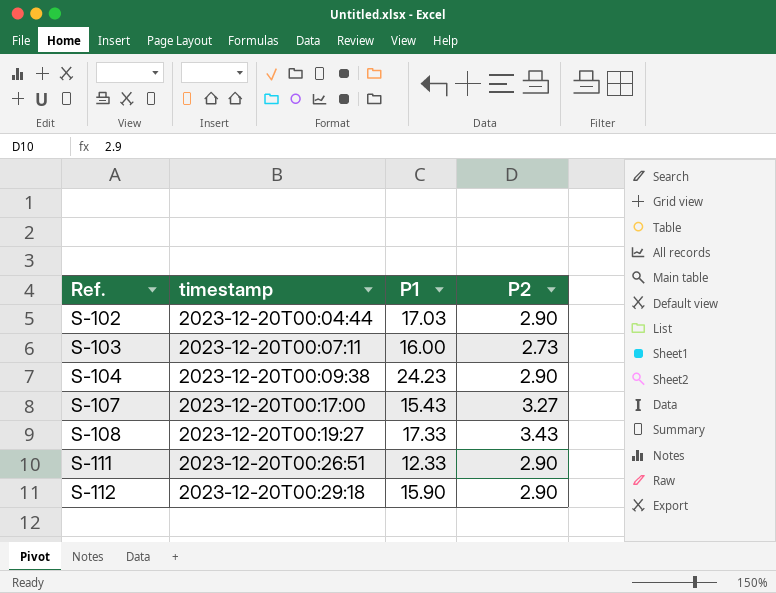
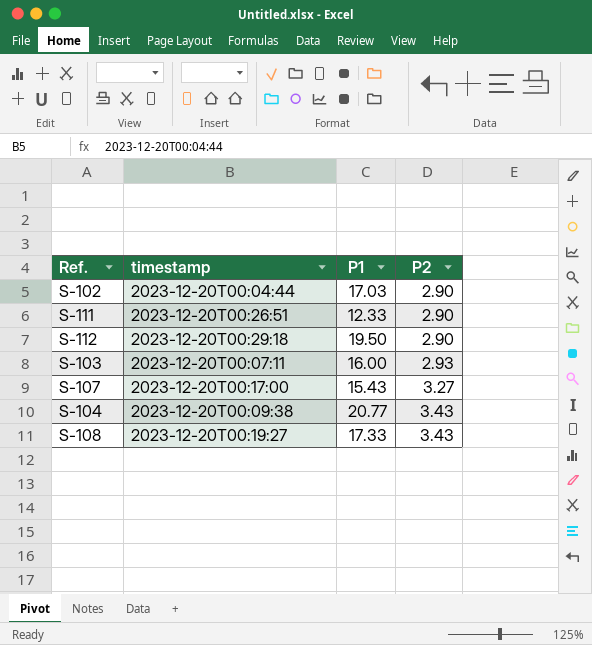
row order: Ref. ascending -> P2 ascending
S-112 | P1: 15.90 -> 19.50
S-103 | P2: 2.73 -> 2.93
S-104 | P1: 24.23 -> 20.77
S-104 | P2: 2.90 -> 3.43

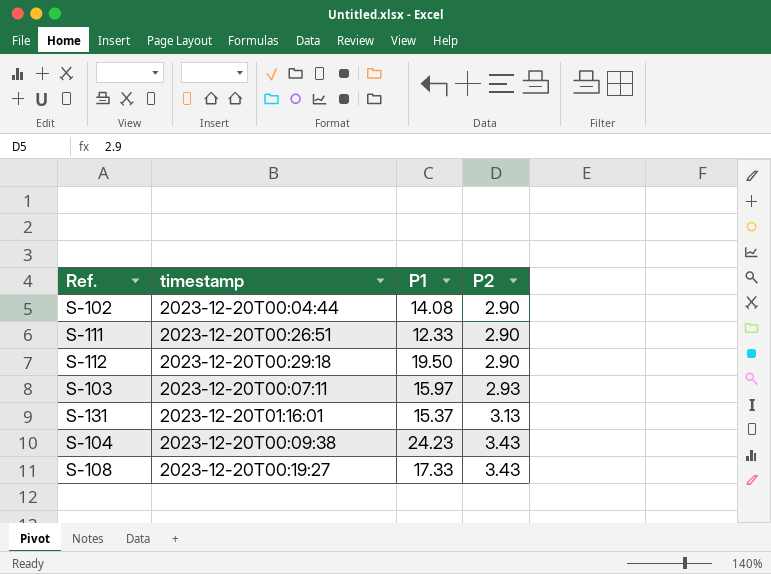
row S-107: 2023-12-20T00:17:00 | 15.43 | 3.27 -> none
S-102 | P1: 17.03 -> 14.08
S-103 | P1: 16.00 -> 15.97
row S-131: none -> 2023-12-20T01:16:01 | 15.37 | 3.13
S-104 | P1: 20.77 -> 24.23

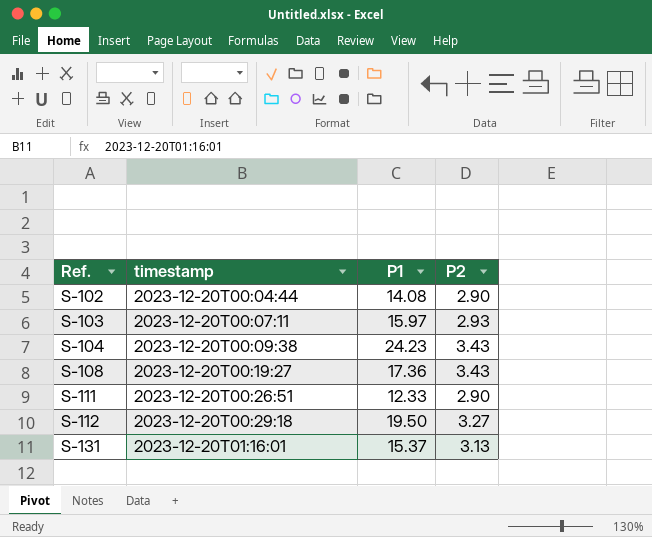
row order: P2 ascending -> Ref. ascending
S-108 | P1: 17.33 -> 17.36
S-112 | P2: 2.90 -> 3.27

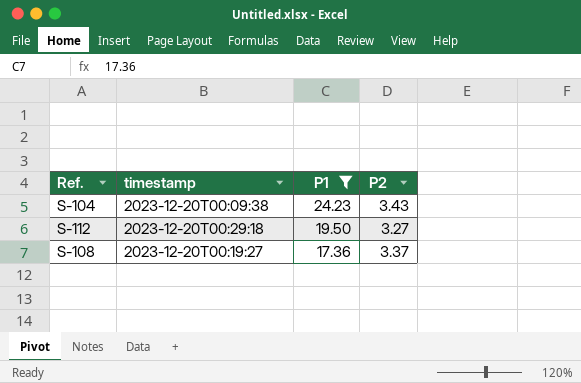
filter: none -> P1 >= 17.36
row order: Ref. ascending -> P1 descending
S-108 | P2: 3.43 -> 3.37

